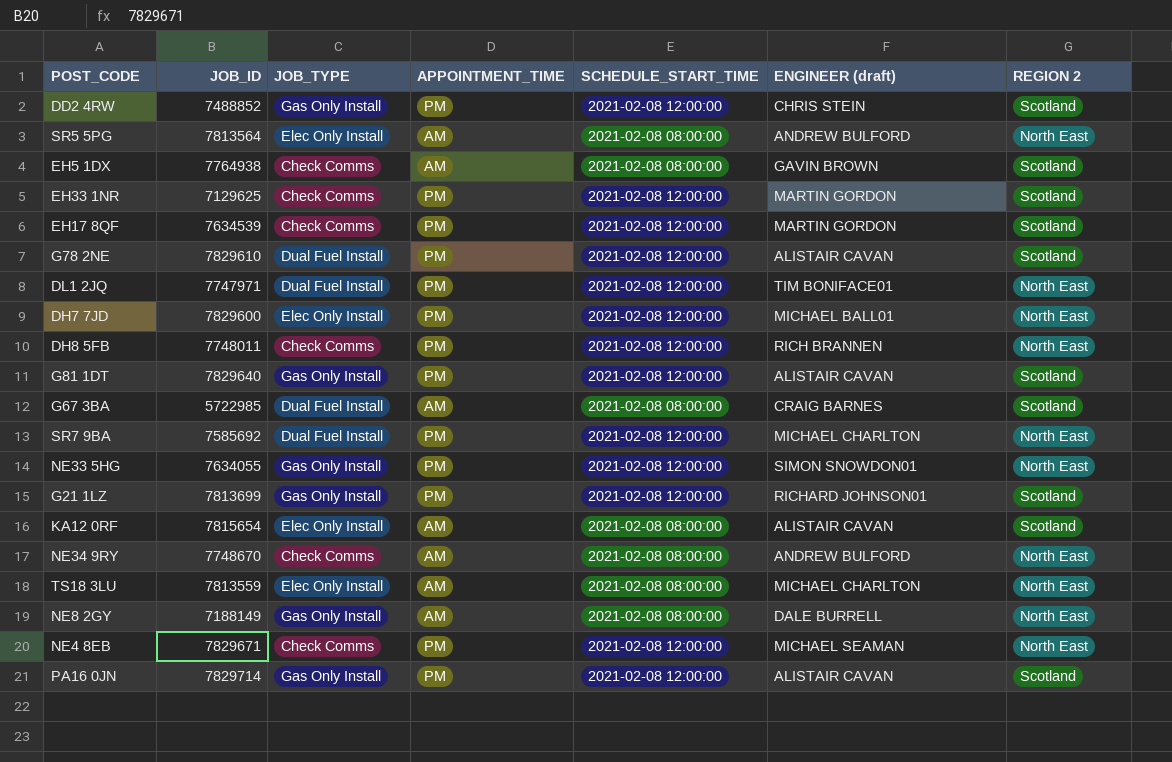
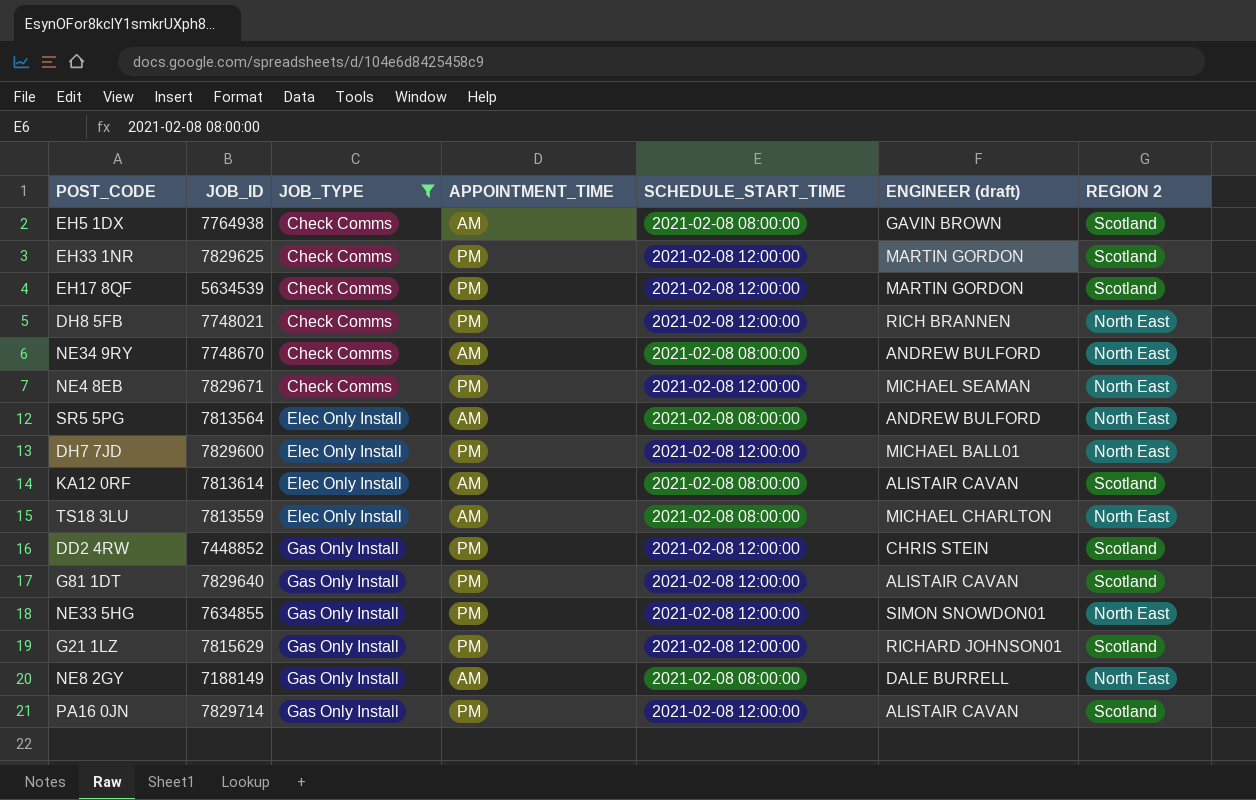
filter: none -> JOB_TYPE != Dual Fuel Install
row order: none -> JOB_TYPE ascending
EH33 1NR | JOB_ID: 7129625 -> 7829625
EH17 8QF | JOB_ID: 7634539 -> 5634539
DH8 5FB | JOB_ID: 7748011 -> 7748021
KA12 0RF | JOB_ID: 7815654 -> 7813614
DD2 4RW | JOB_ID: 7488852 -> 7448852
NE33 5HG | JOB_ID: 7634055 -> 7634855
G21 1LZ | JOB_ID: 7813699 -> 7815629

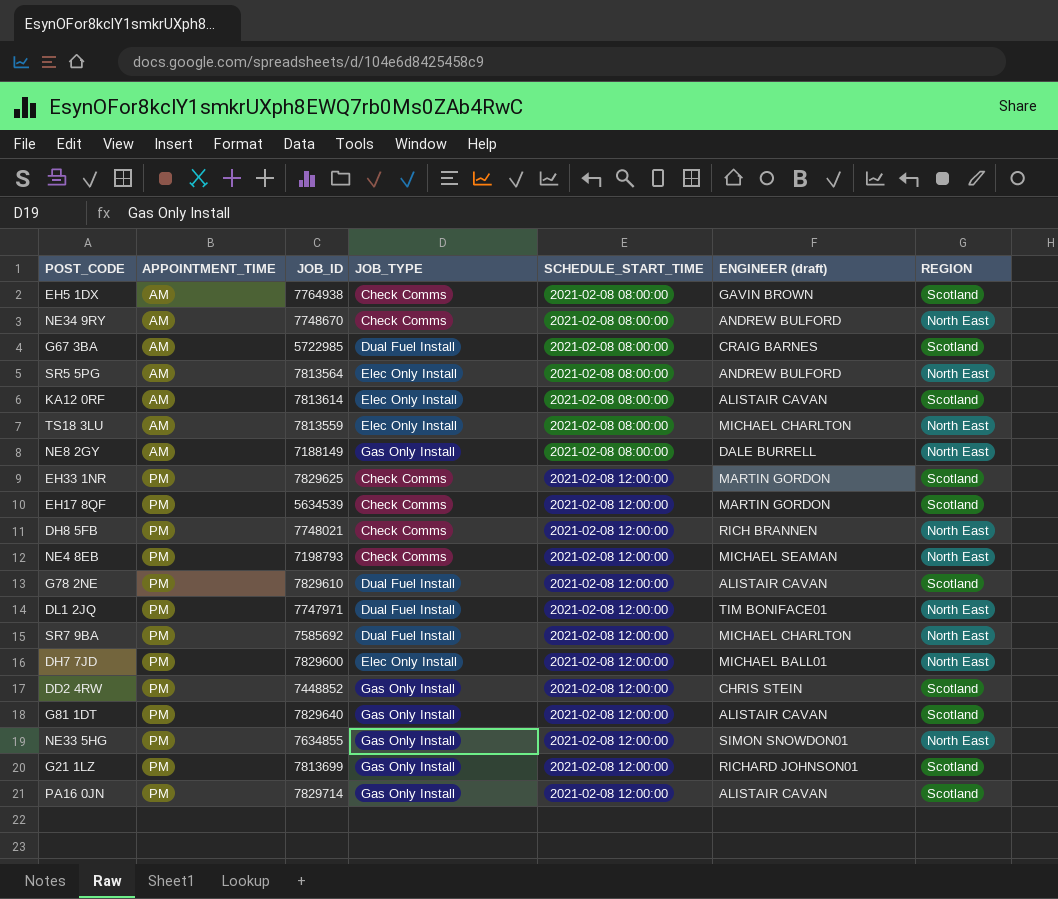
filter: JOB_TYPE != Dual Fuel Install -> none
row order: JOB_TYPE ascending -> APPOINTMENT_TIME ascending
column APPOINTMENT_TIME | position: 4 -> 2
column name: REGION 2 -> REGION
NE4 8EB | JOB_ID: 7829671 -> 7198793
G21 1LZ | JOB_ID: 7815629 -> 7813699

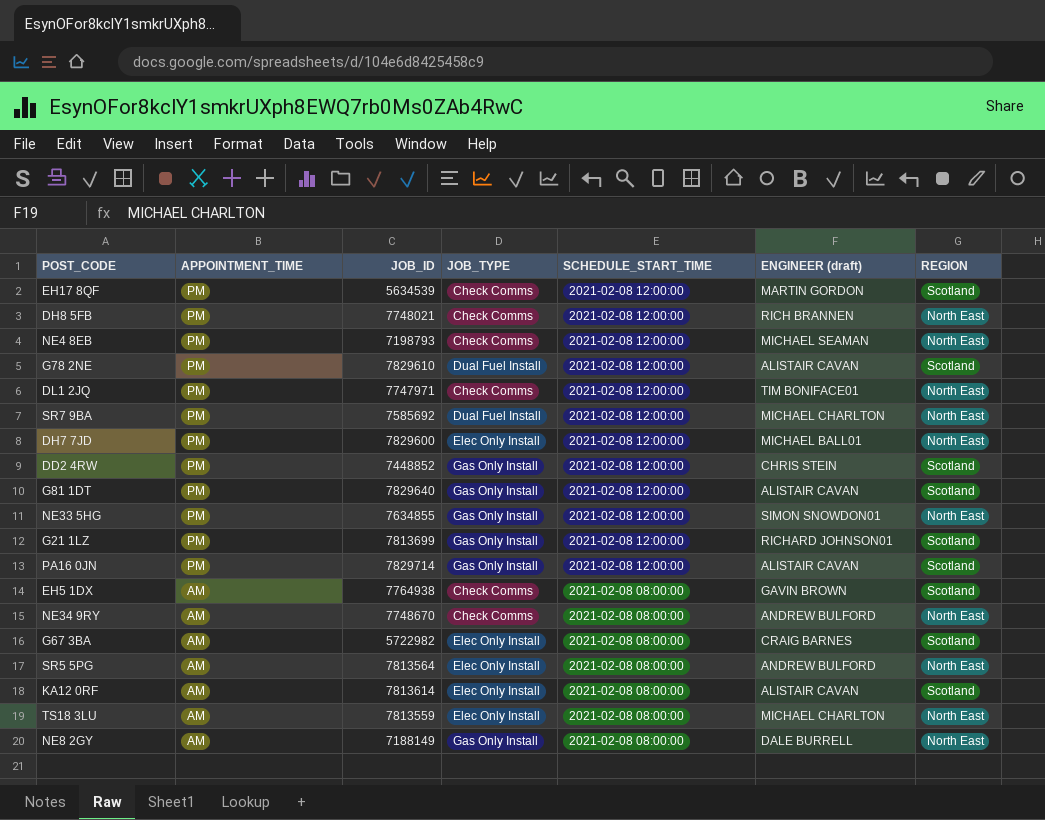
row order: APPOINTMENT_TIME ascending -> APPOINTMENT_TIME descending
row EH33 1NR: PM | 7829625 | Check Comms | 2021-02-08 12:00:00 | MARTIN GORDON | Scotland -> none
DL1 2JQ | JOB_TYPE: Dual Fuel Install -> Check Comms
G67 3BA | JOB_ID: 5722985 -> 5722982
G67 3BA | JOB_TYPE: Dual Fuel Install -> Elec Only Install

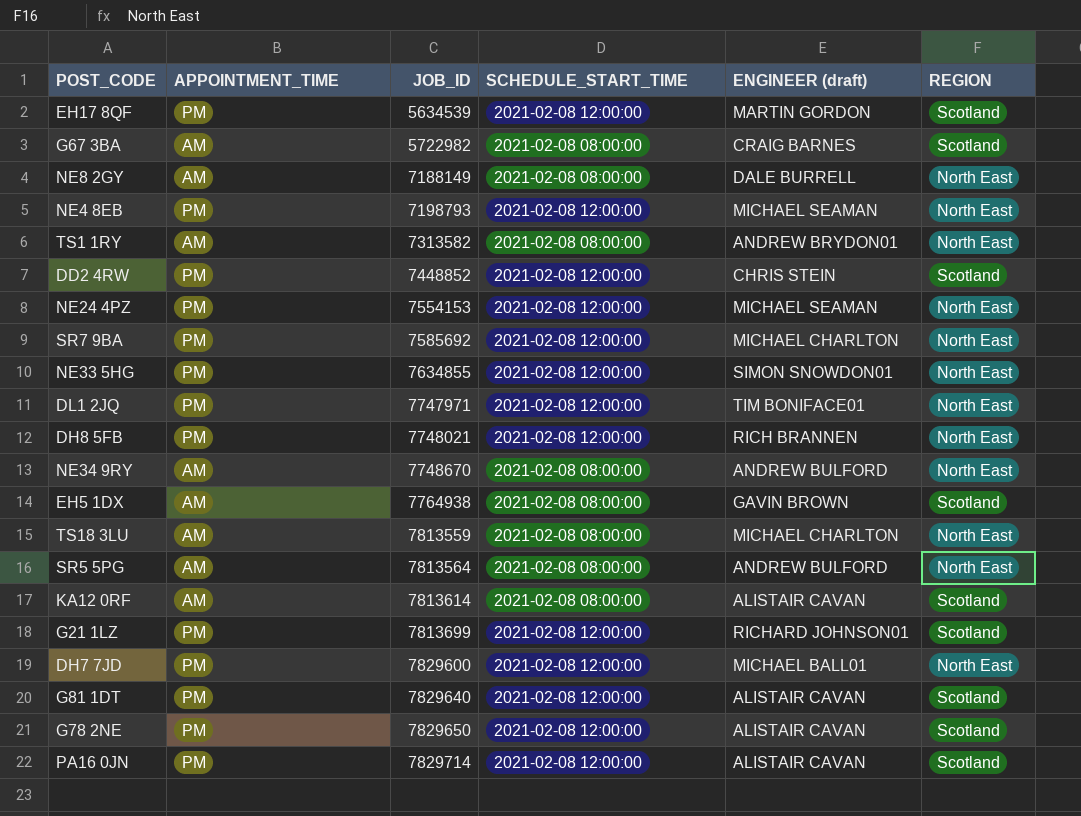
row order: APPOINTMENT_TIME descending -> JOB_ID ascending
column JOB_TYPE | position: 4 -> none
row TS1 1RY: none -> AM | 7313582 | 2021-02-08 08:00:00 | ANDREW BRYDON01 | North East
row NE24 4PZ: none -> PM | 7554153 | 2021-02-08 12:00:00 | MICHAEL SEAMAN | North East
G78 2NE | JOB_ID: 7829610 -> 7829650

